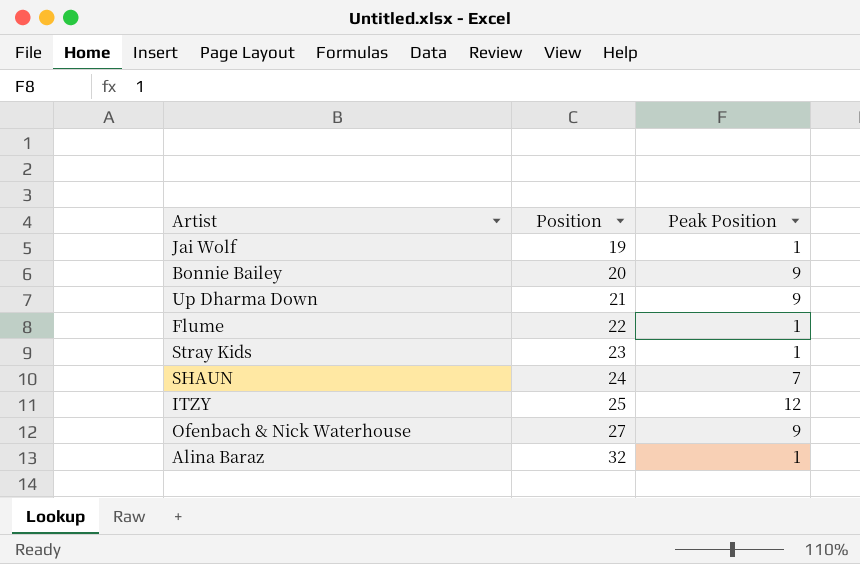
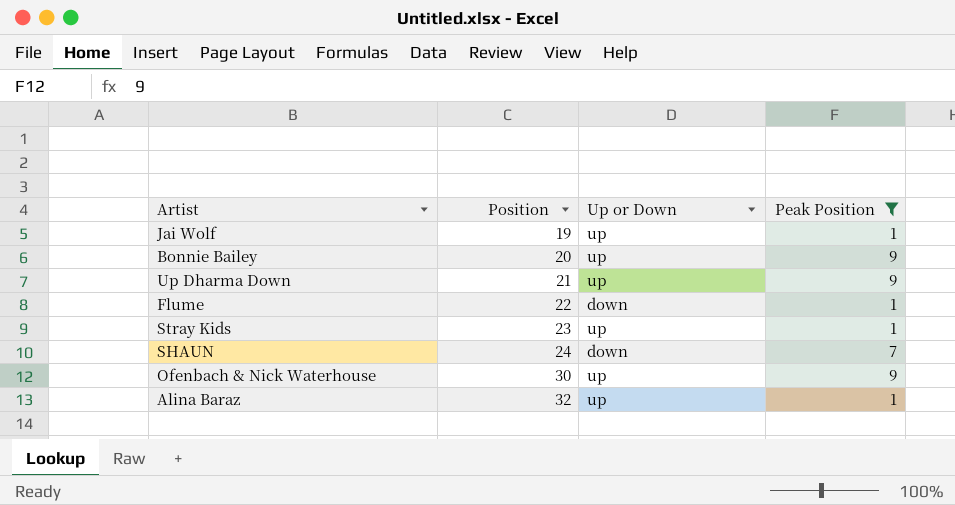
filter: none -> Peak Position != 12
column Up or Down | position: none -> 3
Ofenbach & Nick Waterhouse | Position: 27 -> 30

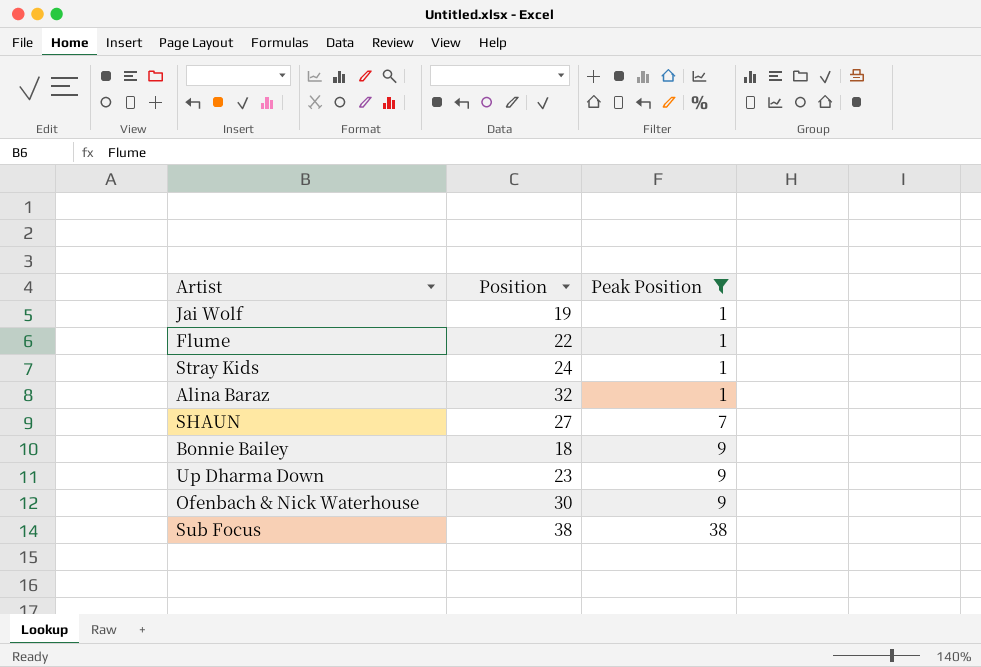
row order: Position ascending -> Peak Position ascending
column Up or Down | position: 3 -> none
Stray Kids | Position: 23 -> 24
SHAUN | Position: 24 -> 27
Bonnie Bailey | Position: 20 -> 18
Up Dharma Down | Position: 21 -> 23
row Sub Focus: none -> 38 | 38

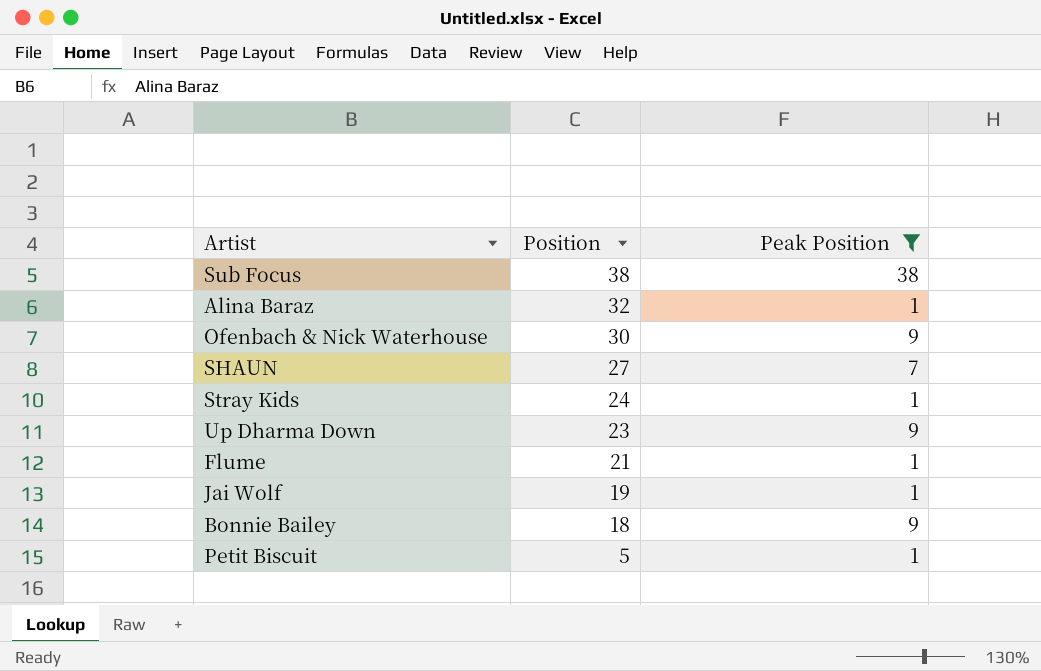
row order: Peak Position ascending -> Position descending
Flume | Position: 22 -> 21
row Petit Biscuit: none -> 5 | 1

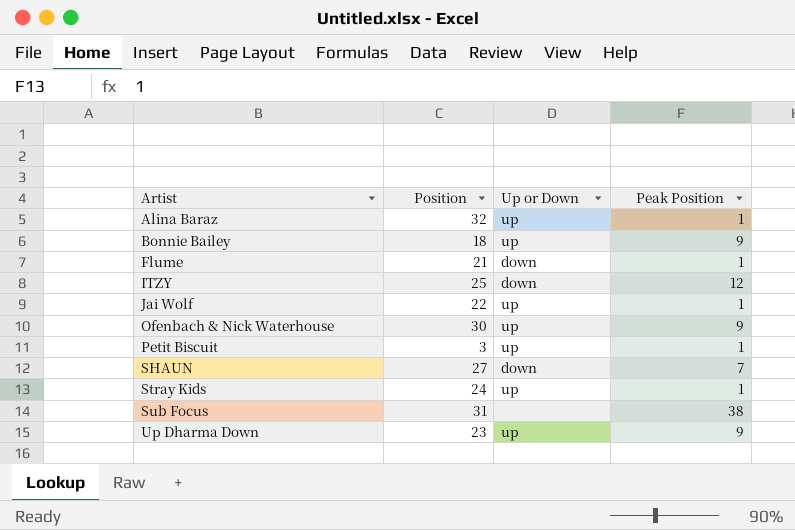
filter: Peak Position != 12 -> none
row order: Position descending -> Artist ascending
column Up or Down | position: none -> 3
Jai Wolf | Position: 19 -> 22
Petit Biscuit | Position: 5 -> 3
Sub Focus | Position: 38 -> 31

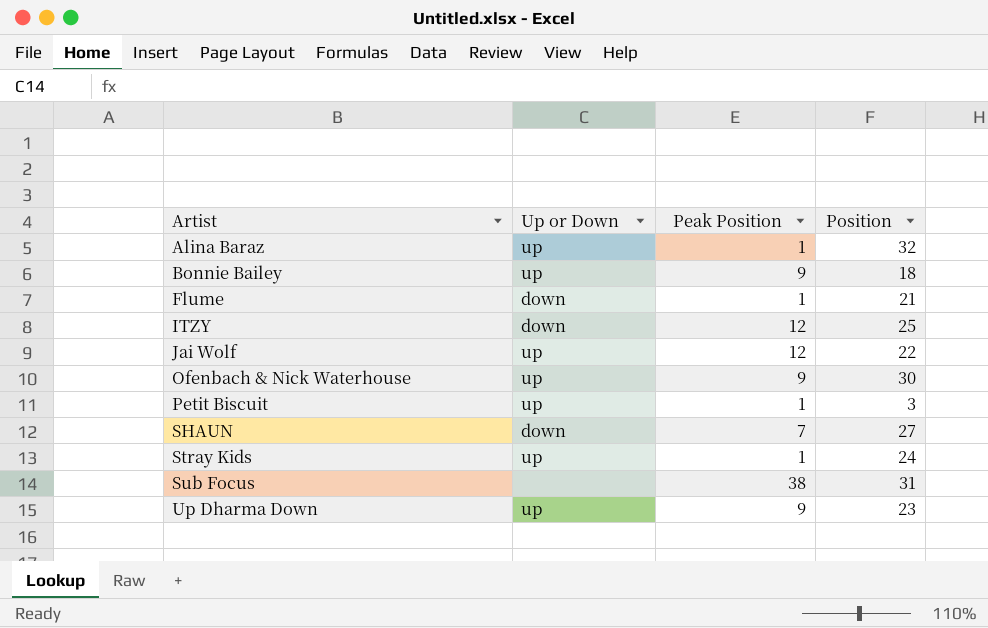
column Position | position: 2 -> 4
Jai Wolf | Peak Position: 1 -> 12

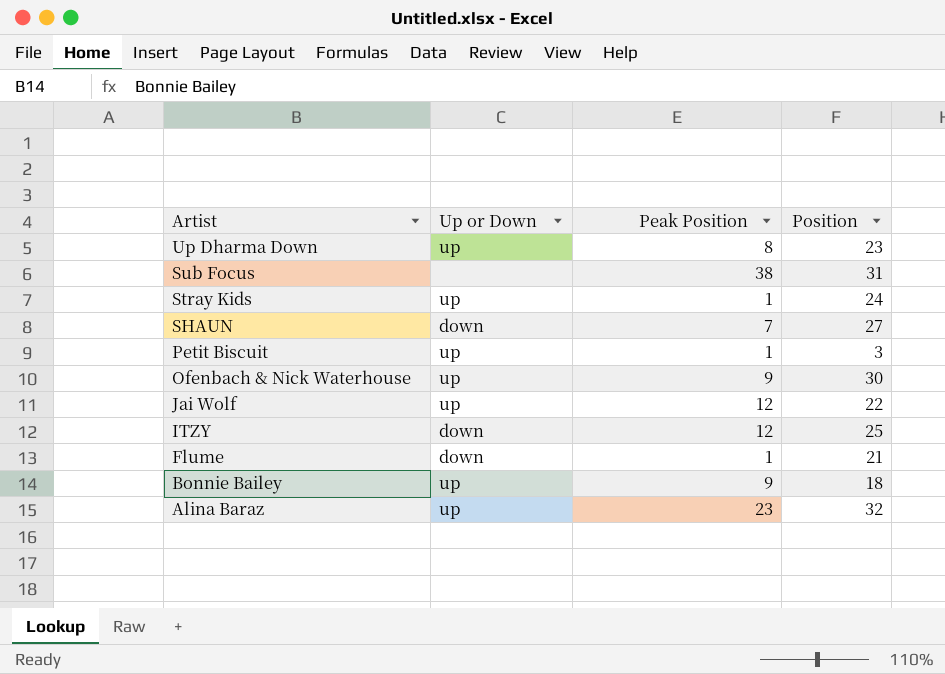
row order: Artist ascending -> Artist descending
Up Dharma Down | Peak Position: 9 -> 8
Alina Baraz | Peak Position: 1 -> 23

